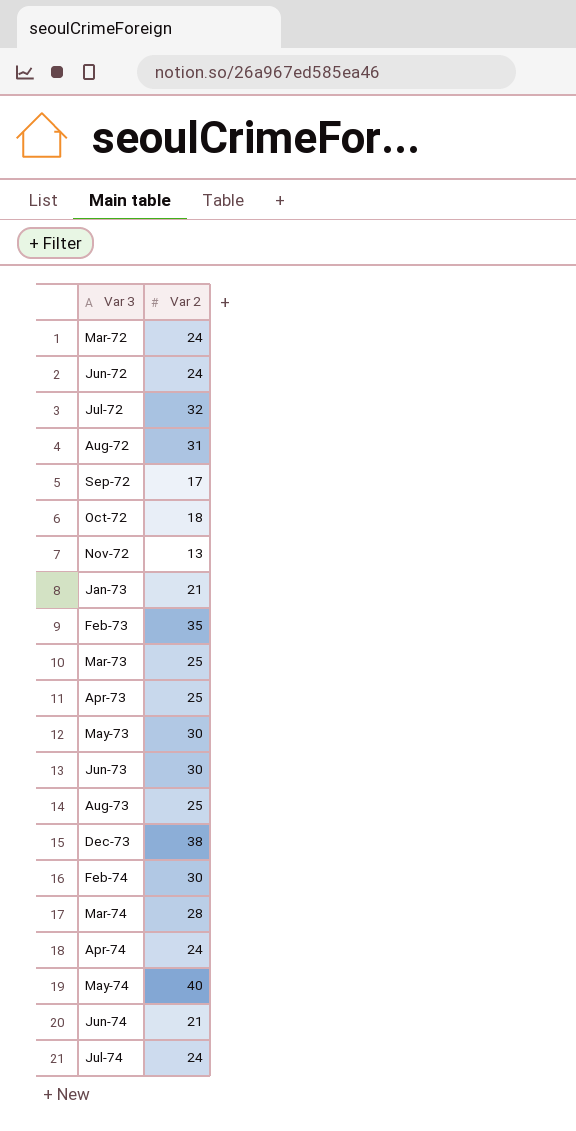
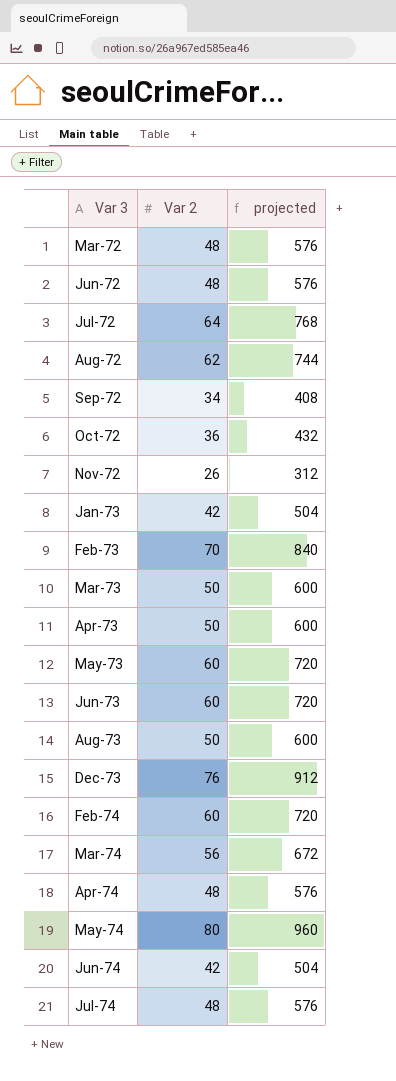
column projected | formula: none -> [Var 2] * 12
Mar-72 | Var 2: 24 -> 48
Jun-72 | Var 2: 24 -> 48
Jul-72 | Var 2: 32 -> 64
Aug-72 | Var 2: 31 -> 62
Sep-72 | Var 2: 17 -> 34
Oct-72 | Var 2: 18 -> 36
Nov-72 | Var 2: 13 -> 26
Jan-73 | Var 2: 21 -> 42
Feb-73 | Var 2: 35 -> 70
Mar-73 | Var 2: 25 -> 50
Apr-73 | Var 2: 25 -> 50
May-73 | Var 2: 30 -> 60
Jun-73 | Var 2: 30 -> 60
Aug-73 | Var 2: 25 -> 50
Dec-73 | Var 2: 38 -> 76
Feb-74 | Var 2: 30 -> 60
Mar-74 | Var 2: 28 -> 56
Apr-74 | Var 2: 24 -> 48
May-74 | Var 2: 40 -> 80
Jun-74 | Var 2: 21 -> 42
Jul-74 | Var 2: 24 -> 48

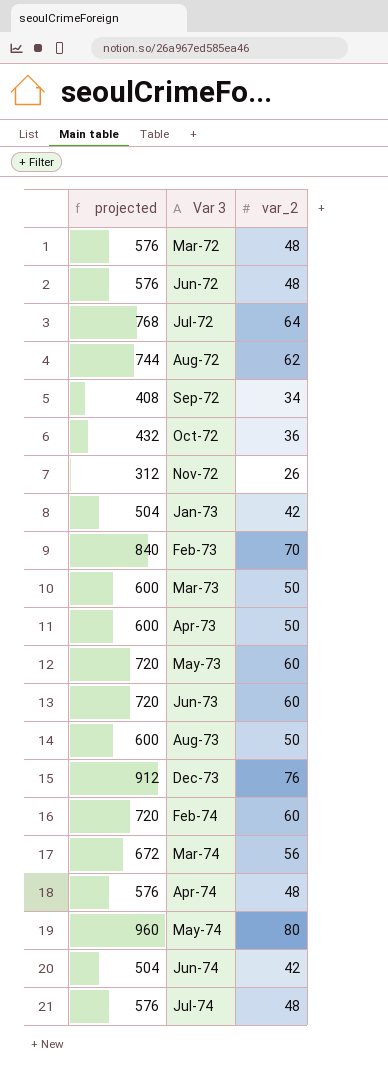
column projected | position: 3 -> 1
column name: Var 2 -> var_2

